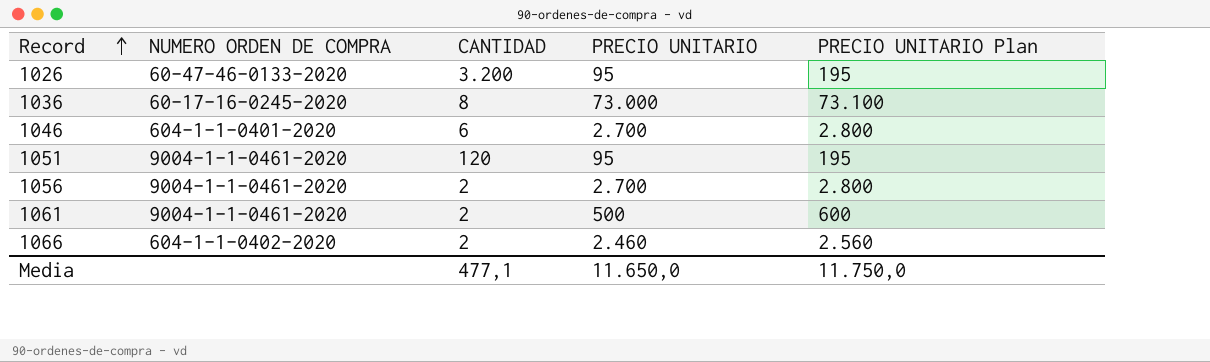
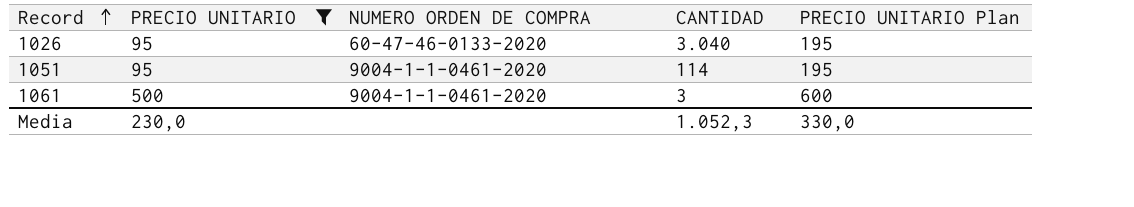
filter: none -> PRECIO UNITARIO <= 500
column PRECIO UNITARIO | position: 4 -> 2
1026 | CANTIDAD: 3.200 -> 3.040
1051 | CANTIDAD: 120 -> 114
1061 | CANTIDAD: 2 -> 3
Media | PRECIO UNITARIO: 11.650,0 -> 230,0
Media | CANTIDAD: 477,1 -> 1.052,3
Media | PRECIO UNITARIO Plan: 11.750,0 -> 330,0

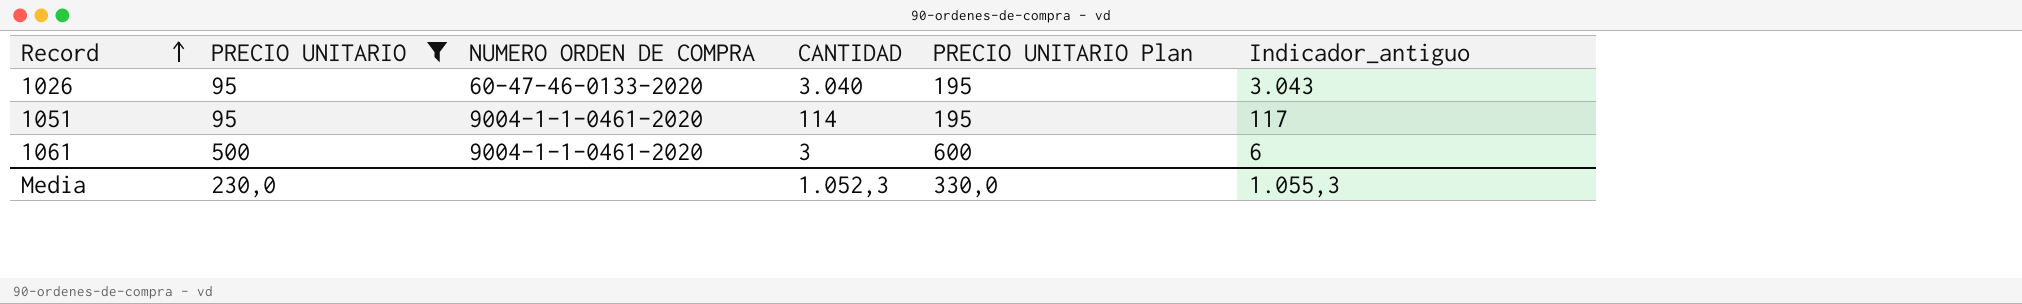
column Indicador_antiguo | formula: none -> [CANTIDAD] + 3

